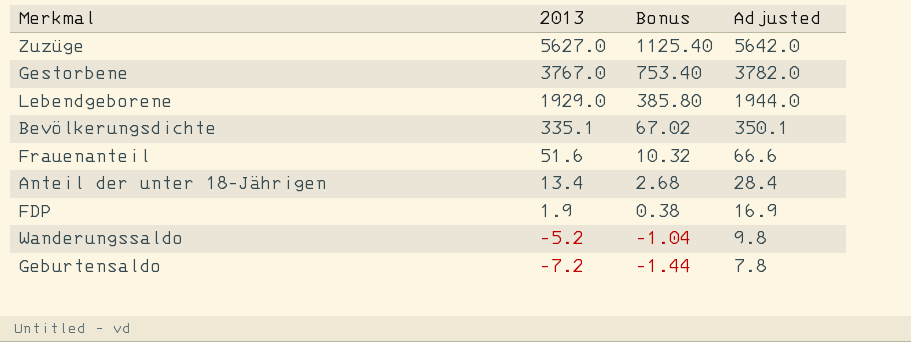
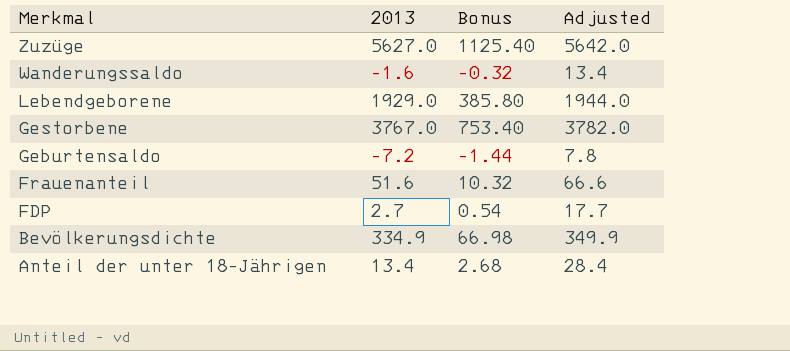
row order: 2013 descending -> Merkmal descending
Wanderungssaldo | 2013: -5.2 -> -1.6
Wanderungssaldo | Bonus: -1.04 -> -0.32
Wanderungssaldo | Adjusted: 9.8 -> 13.4
FDP | 2013: 1.9 -> 2.7
FDP | Bonus: 0.38 -> 0.54
FDP | Adjusted: 16.9 -> 17.7
Bevölkerungsdichte | 2013: 335.1 -> 334.9
Bevölkerungsdichte | Bonus: 67.02 -> 66.98
Bevölkerungsdichte | Adjusted: 350.1 -> 349.9

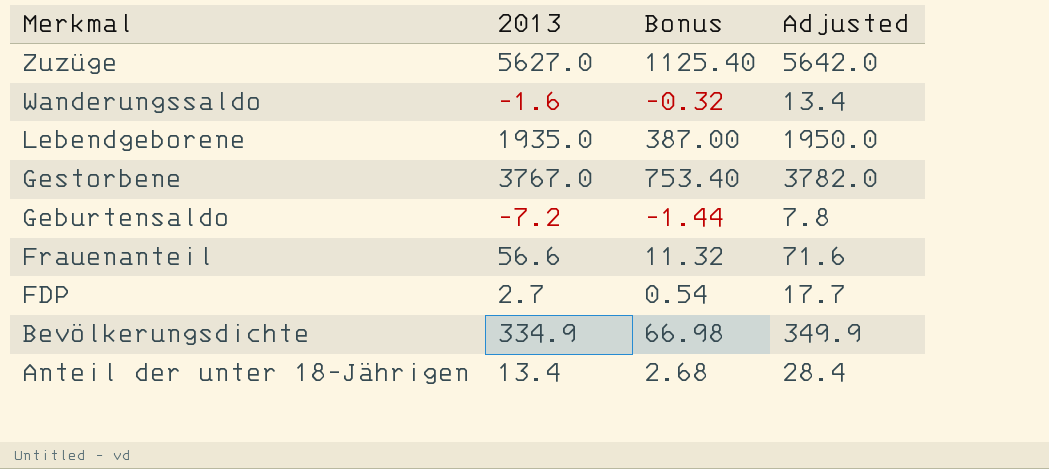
Lebendgeborene | 2013: 1929.0 -> 1935.0
Lebendgeborene | Bonus: 385.80 -> 387.00
Lebendgeborene | Adjusted: 1944.0 -> 1950.0
Frauenanteil | 2013: 51.6 -> 56.6
Frauenanteil | Bonus: 10.32 -> 11.32
Frauenanteil | Adjusted: 66.6 -> 71.6

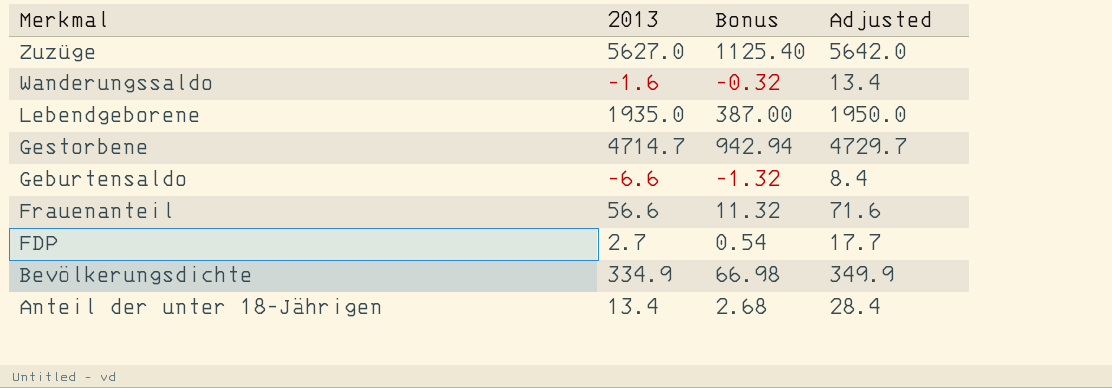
Gestorbene | 2013: 3767.0 -> 4714.7
Gestorbene | Bonus: 753.40 -> 942.94
Gestorbene | Adjusted: 3782.0 -> 4729.7
Geburtensaldo | 2013: -7.2 -> -6.6
Geburtensaldo | Bonus: -1.44 -> -1.32
Geburtensaldo | Adjusted: 7.8 -> 8.4

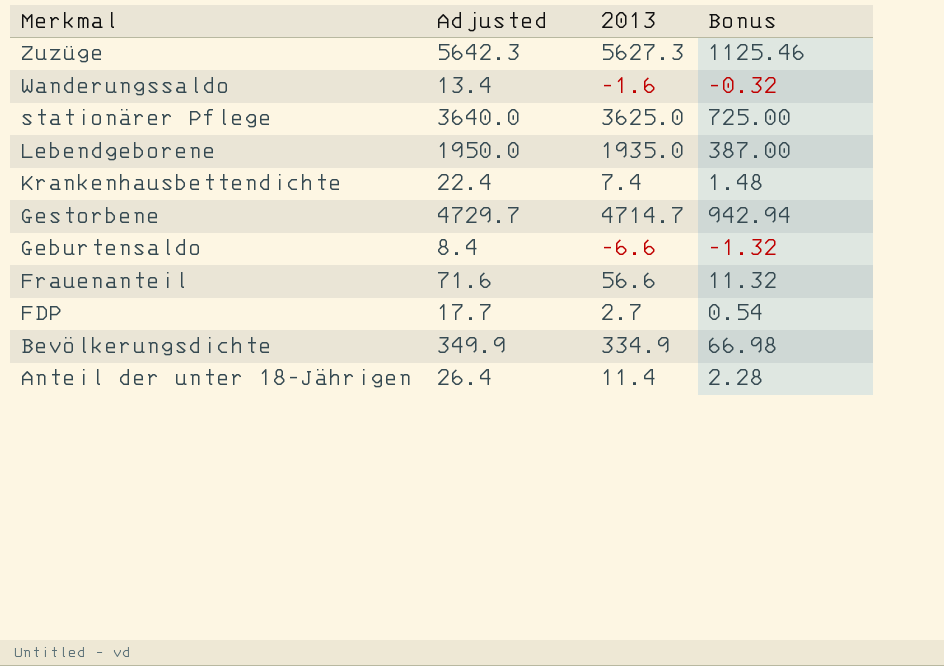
column Adjusted | position: 4 -> 2
Zuzüge | Adjusted: 5642.0 -> 5642.3
Zuzüge | 2013: 5627.0 -> 5627.3
Zuzüge | Bonus: 1125.40 -> 1125.46
row stationärer Pflege: none -> 3640.0 | 3625.0 | 725.00
row Krankenhausbettendichte: none -> 22.4 | 7.4 | 1.48
Anteil der unter 18-Jährigen | Adjusted: 28.4 -> 26.4
Anteil der unter 18-Jährigen | 2013: 13.4 -> 11.4
Anteil der unter 18-Jährigen | Bonus: 2.68 -> 2.28

